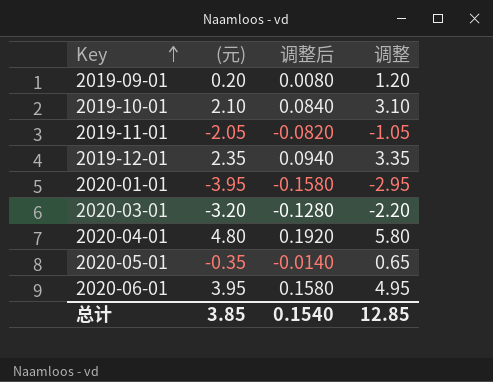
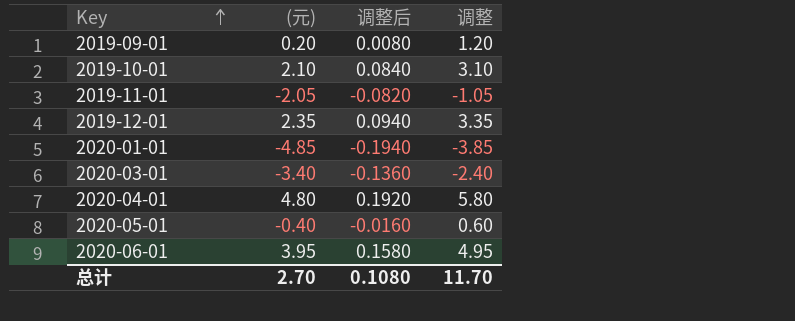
2020-01-01 | (元): -3.95 -> -4.85
2020-01-01 | 调整后: -0.1580 -> -0.1940
2020-01-01 | 调整: -2.95 -> -3.85
2020-03-01 | (元): -3.20 -> -3.40
2020-03-01 | 调整后: -0.1280 -> -0.1360
2020-03-01 | 调整: -2.20 -> -2.40
2020-05-01 | (元): -0.35 -> -0.40
2020-05-01 | 调整后: -0.0140 -> -0.0160
2020-05-01 | 调整: 0.65 -> 0.60
总计 | (元): 3.85 -> 2.70
总计 | 调整后: 0.1540 -> 0.1080
总计 | 调整: 12.85 -> 11.70

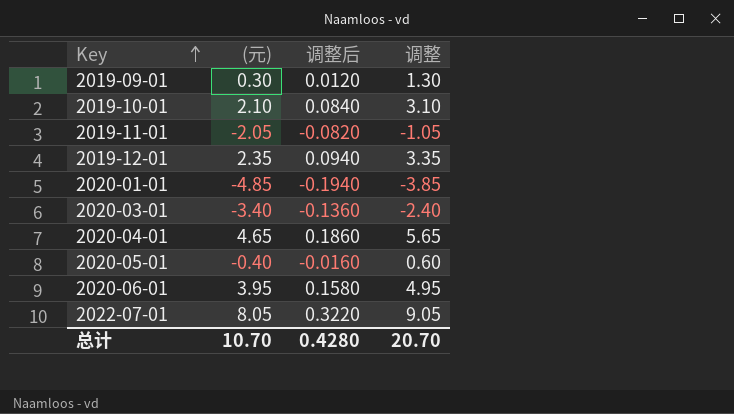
2019-09-01 | (元): 0.20 -> 0.30
2019-09-01 | 调整后: 0.0080 -> 0.0120
2019-09-01 | 调整: 1.20 -> 1.30
2020-04-01 | (元): 4.80 -> 4.65
2020-04-01 | 调整后: 0.1920 -> 0.1860
2020-04-01 | 调整: 5.80 -> 5.65
row 2022-07-01: none -> 8.05 | 0.3220 | 9.05
总计 | (元): 2.70 -> 10.70
总计 | 调整后: 0.1080 -> 0.4280
总计 | 调整: 11.70 -> 20.70

